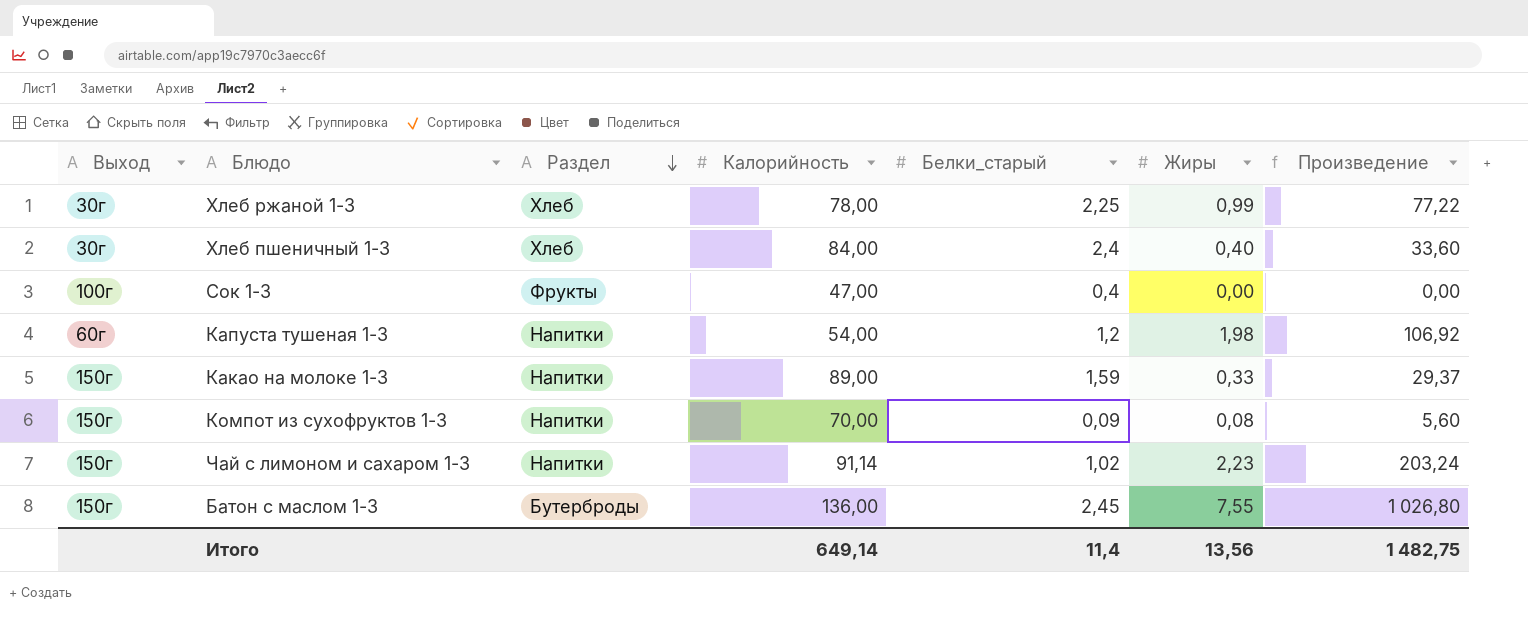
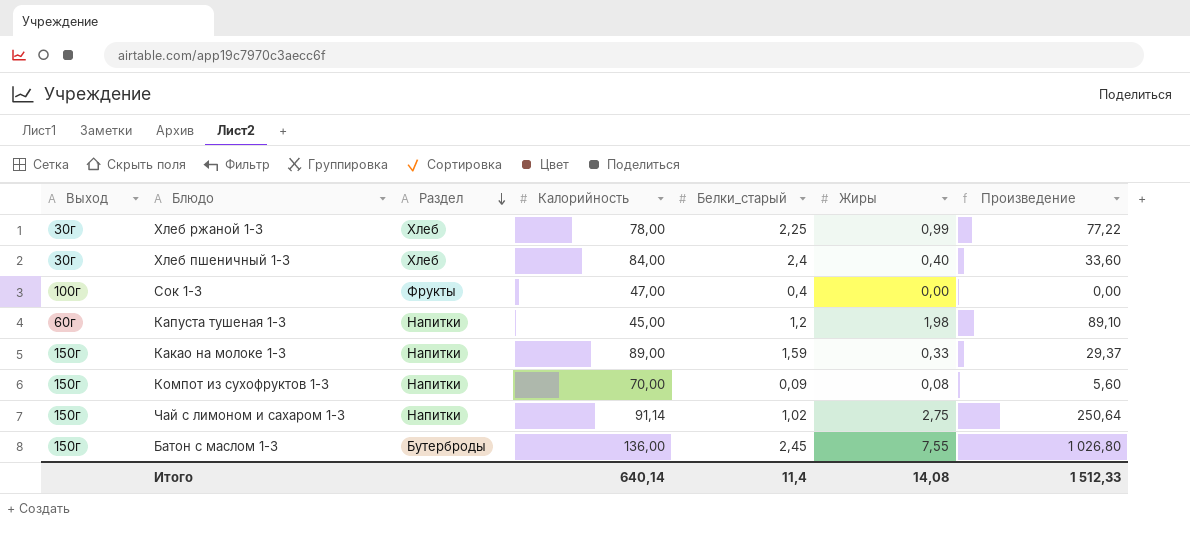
Капуста тушеная 1-3 | Калорийность: 54,00 -> 45,00
Капуста тушеная 1-3 | Произведение: 106,92 -> 89,10
Чай с лимоном и сахаром 1-3 | Жиры: 2,23 -> 2,75
Чай с лимоном и сахаром 1-3 | Произведение: 203,24 -> 250,64
Итого | Калорийность: 649,14 -> 640,14
Итого | Жиры: 13,56 -> 14,08
Итого | Произведение: 1 482,75 -> 1 512,33

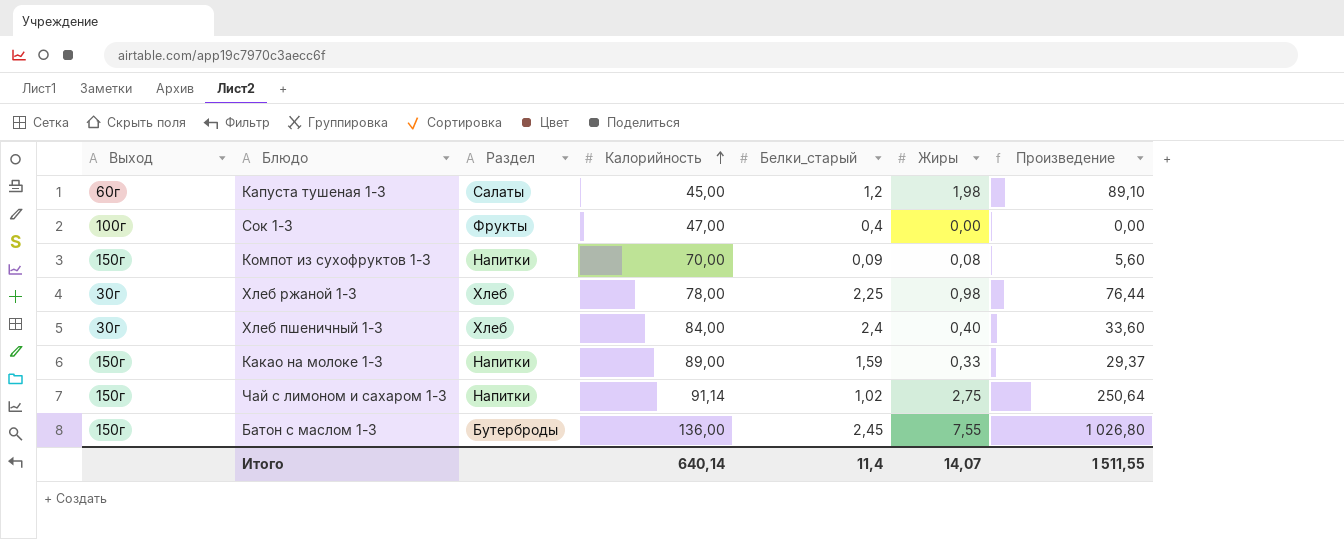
row order: Раздел descending -> Калорийность ascending
Капуста тушеная 1-3 | Раздел: Напитки -> Салаты
Хлеб ржаной 1-3 | Жиры: 0,99 -> 0,98
Хлеб ржаной 1-3 | Произведение: 77,22 -> 76,44
Итого | Жиры: 14,08 -> 14,07
Итого | Произведение: 1 512,33 -> 1 511,55

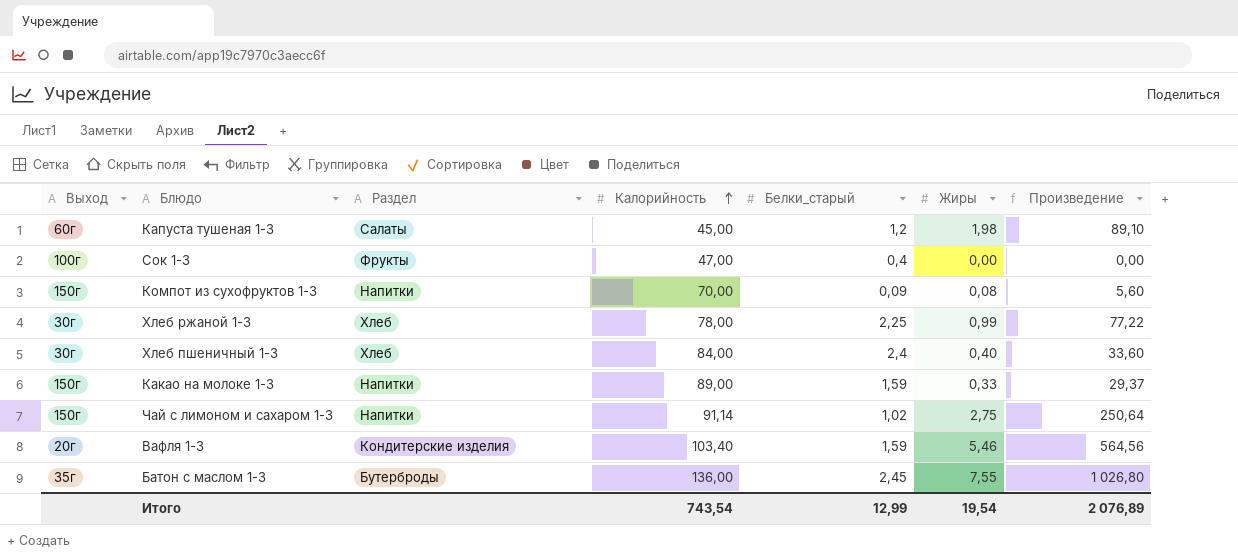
Хлеб ржаной 1-3 | Жиры: 0,98 -> 0,99
Хлеб ржаной 1-3 | Произведение: 76,44 -> 77,22
row Вафля 1-3: none -> 20г | Кондитерские изделия | 103,40 | 1,59 | 5,46 | 564,56
Батон с маслом 1-3 | Выход: 150г -> 35г
Итого | Калорийность: 640,14 -> 743,54
Итого | Белки_старый: 11,4 -> 12,99
Итого | Жиры: 14,07 -> 19,54
Итого | Произведение: 1 511,55 -> 2 076,89

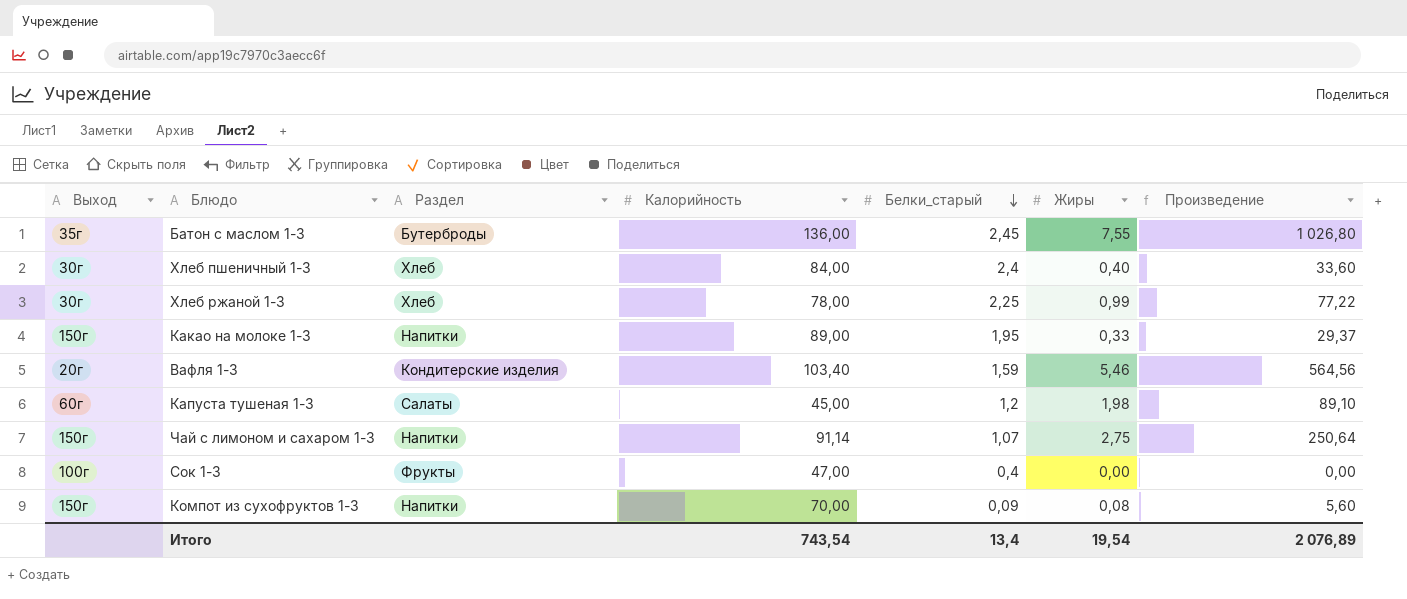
row order: Калорийность ascending -> Белки_старый descending
Какао на молоке 1-3 | Белки_старый: 1,59 -> 1,95
Чай с лимоном и сахаром 1-3 | Белки_старый: 1,02 -> 1,07
Итого | Белки_старый: 12,99 -> 13,4

